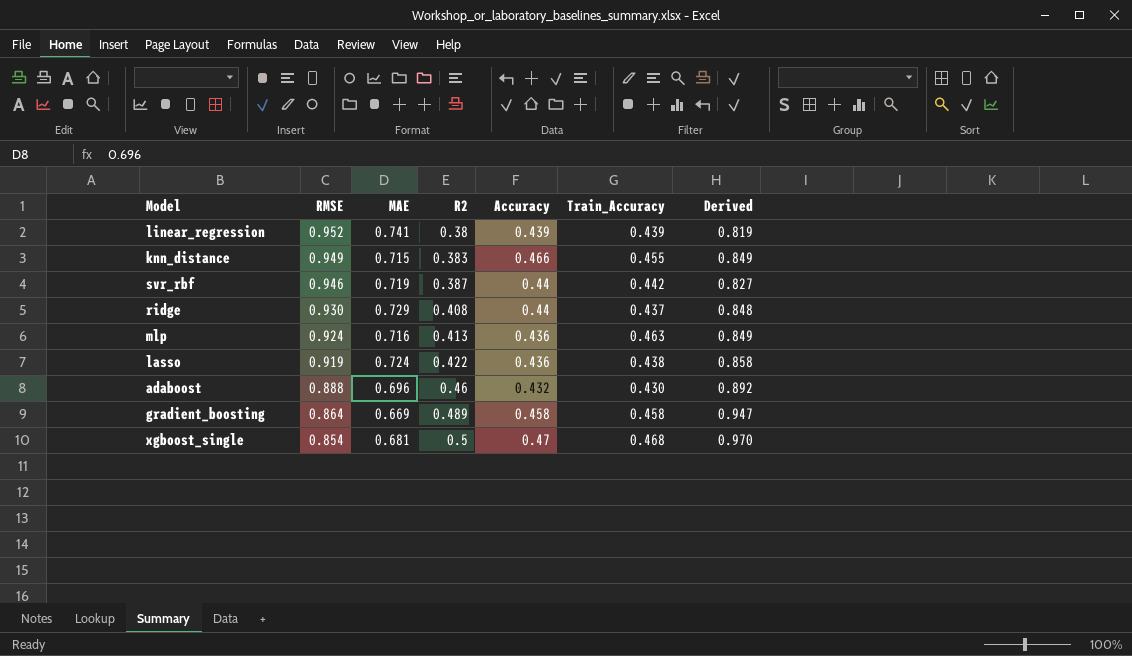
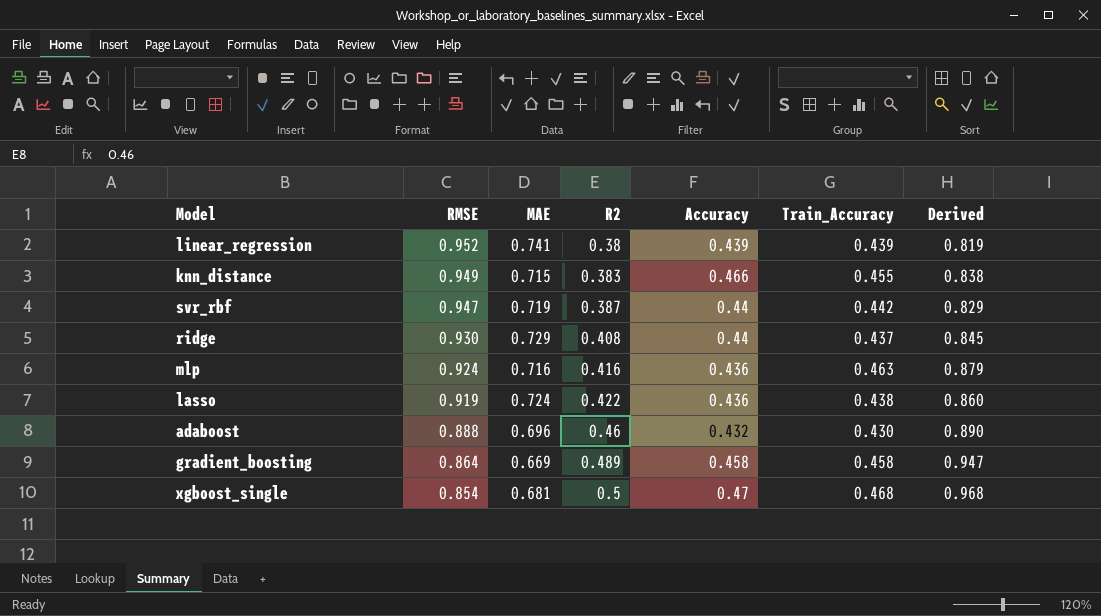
column Derived | formula: [R2] + [Accuracy] -> [R2] + [Train_Accuracy]
svr_rbf | RMSE: 0.946 -> 0.947
mlp | R2: 0.413 -> 0.416

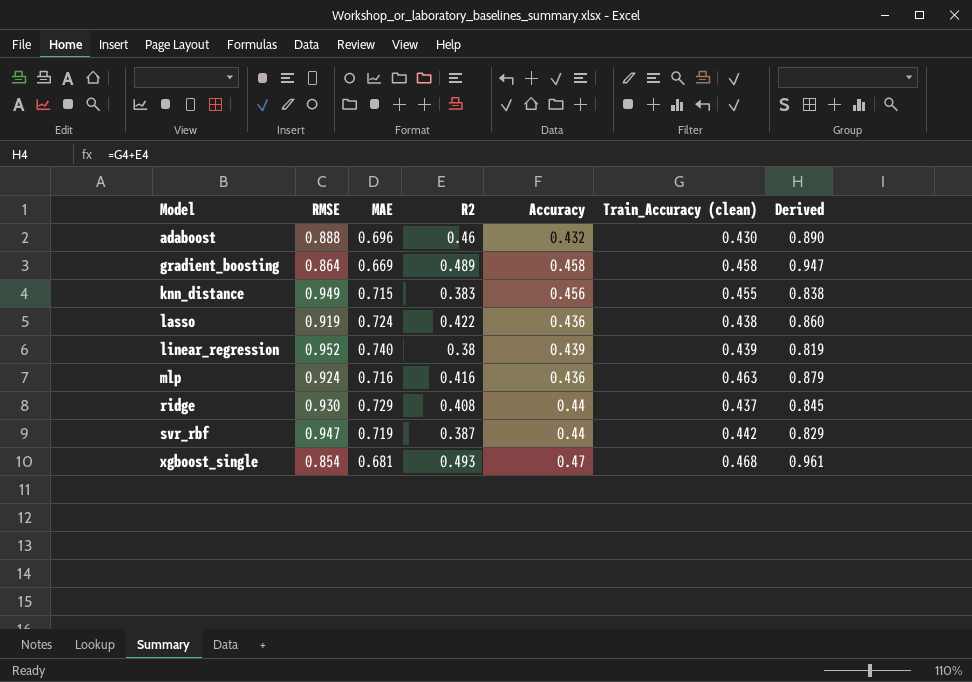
row order: RMSE descending -> Model ascending
column name: Train_Accuracy -> Train_Accuracy (clean)
knn_distance | Accuracy: 0.466 -> 0.456
linear_regression | MAE: 0.741 -> 0.740
xgboost_single | R2: 0.5 -> 0.493
xgboost_single | Derived: 0.968 -> 0.961

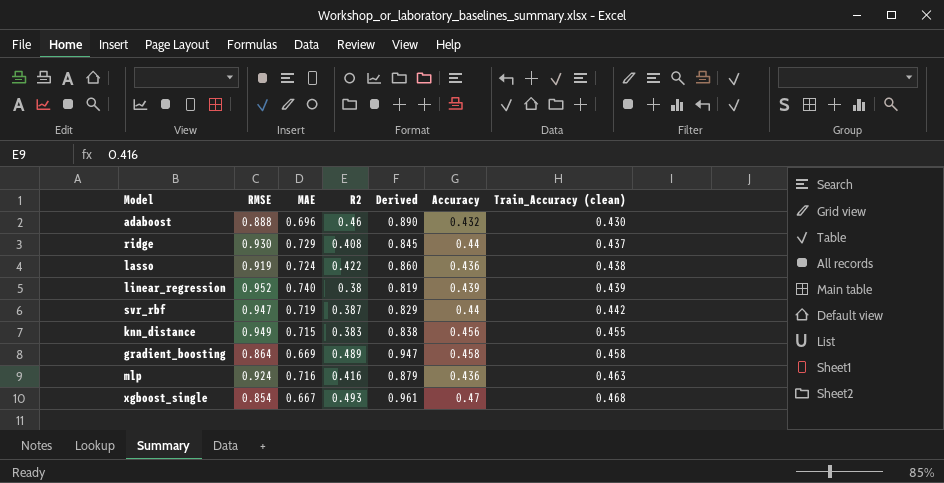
row order: Model ascending -> Train_Accuracy (clean) ascending
column Derived | position: 7 -> 5
xgboost_single | MAE: 0.681 -> 0.667

